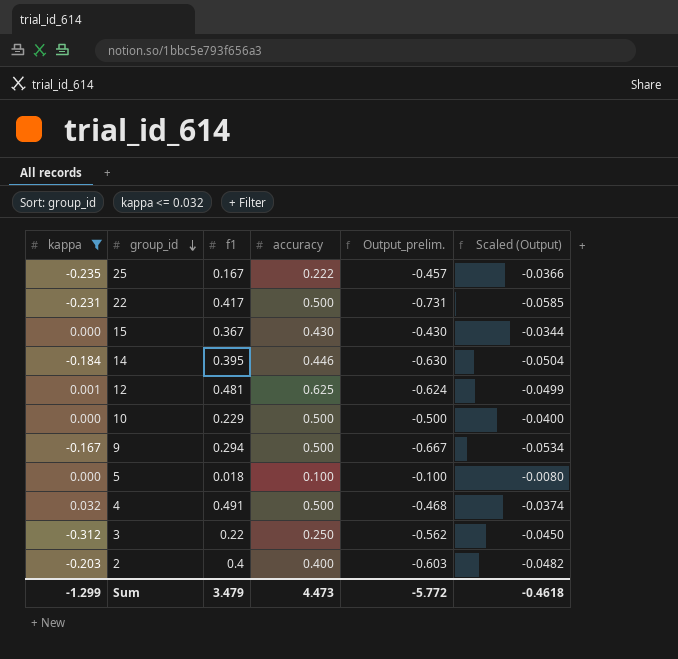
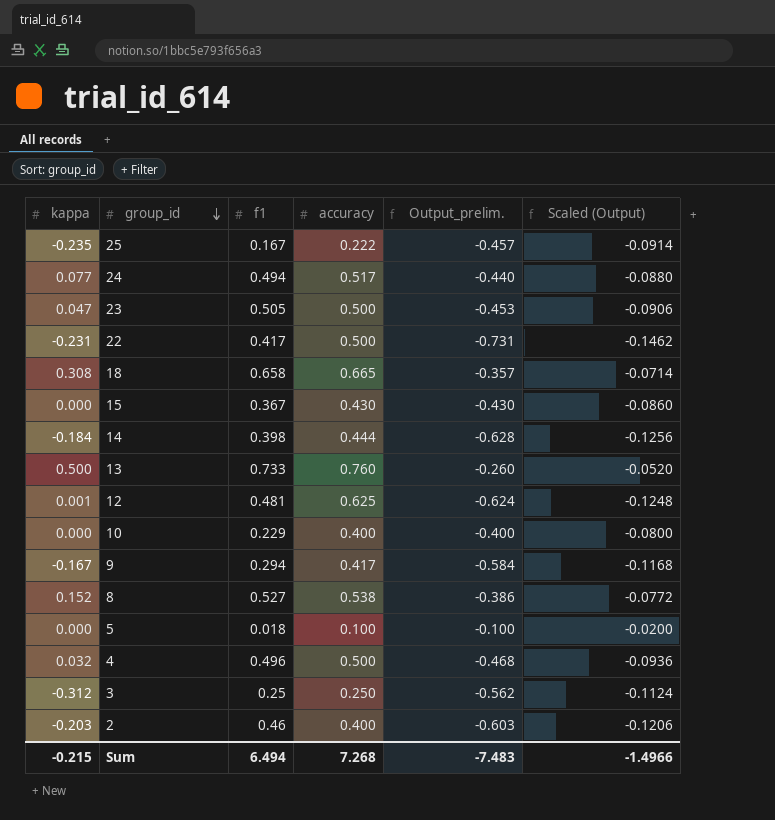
filter: kappa <= 0.032 -> none
column Scaled (Output) | formula: [Output_prelim.] * 0.08 -> [Output_prelim.] * 0.2
14 | f1: 0.395 -> 0.398
14 | accuracy: 0.446 -> 0.444
14 | Output_prelim.: -0.630 -> -0.628
10 | accuracy: 0.500 -> 0.400
10 | Output_prelim.: -0.500 -> -0.400
9 | accuracy: 0.500 -> 0.417
9 | Output_prelim.: -0.667 -> -0.584
4 | f1: 0.491 -> 0.496
3 | f1: 0.22 -> 0.25
2 | f1: 0.4 -> 0.46
Sum | kappa: -1.299 -> -0.215
Sum | f1: 3.479 -> 6.494
Sum | accuracy: 4.473 -> 7.268
Sum | Output_prelim.: -5.772 -> -7.483
Sum | Scaled (Output): -0.4618 -> -1.4966

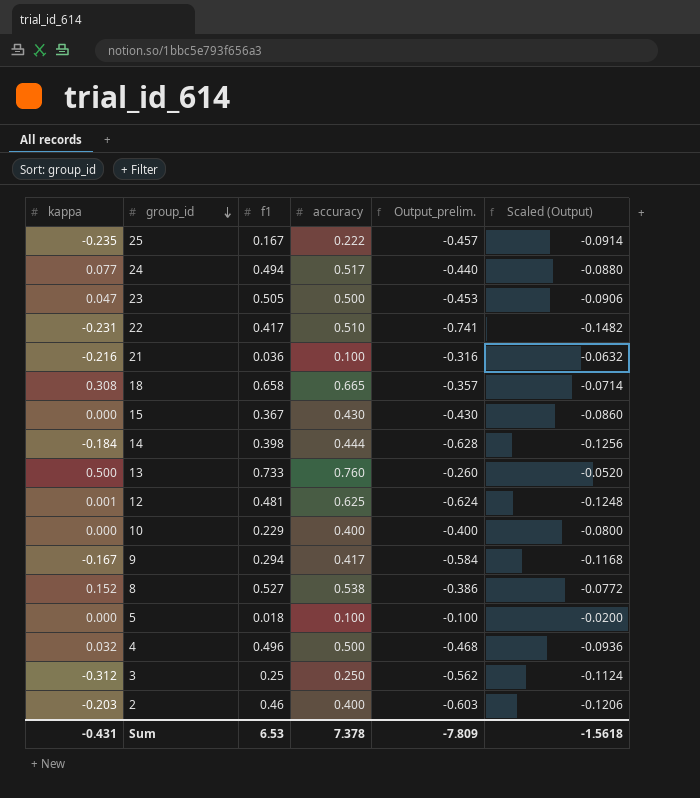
22 | accuracy: 0.500 -> 0.510
22 | Output_prelim.: -0.731 -> -0.741
22 | Scaled (Output): -0.1462 -> -0.1482
row 21: none -> -0.216 | 0.036 | 0.100 | -0.316 | -0.0632
Sum | kappa: -0.215 -> -0.431
Sum | f1: 6.494 -> 6.53
Sum | accuracy: 7.268 -> 7.378
Sum | Output_prelim.: -7.483 -> -7.809
Sum | Scaled (Output): -1.4966 -> -1.5618

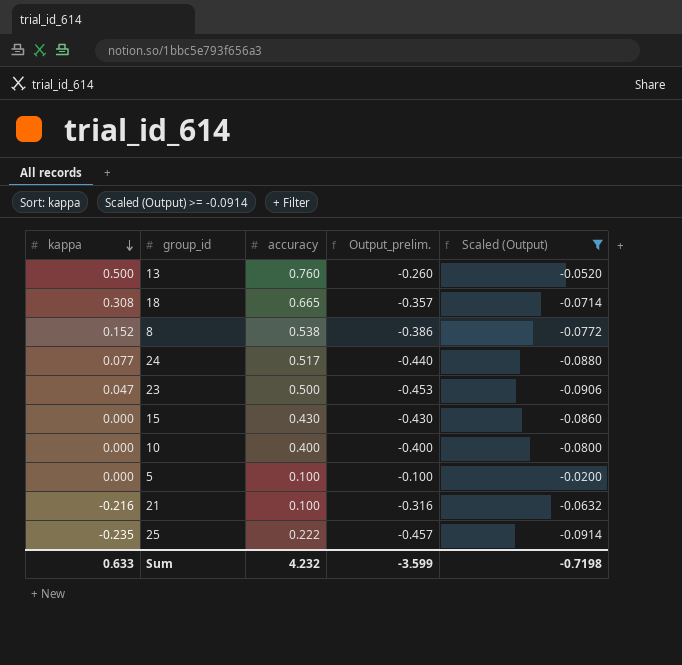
filter: none -> Scaled (Output) >= -0.0914
row order: group_id descending -> kappa descending
column f1 | position: 3 -> none
Sum | kappa: -0.431 -> 0.633
Sum | accuracy: 7.378 -> 4.232
Sum | Output_prelim.: -7.809 -> -3.599
Sum | Scaled (Output): -1.5618 -> -0.7198

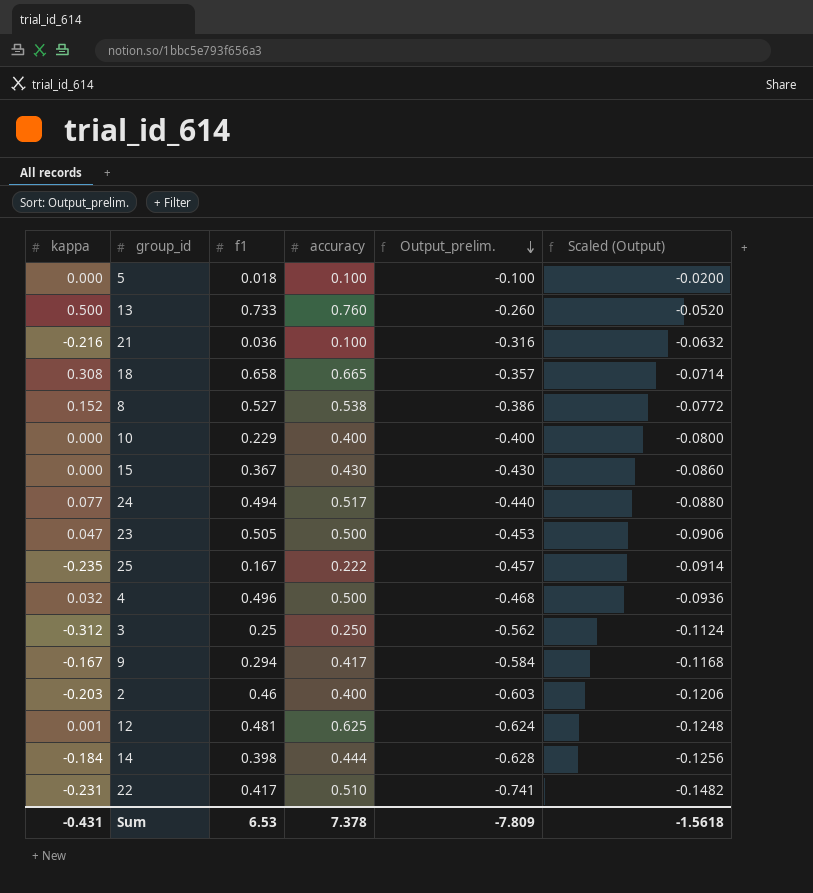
filter: Scaled (Output) >= -0.0914 -> none
row order: kappa descending -> Output_prelim. descending
column f1 | position: none -> 3
Sum | kappa: 0.633 -> -0.431
Sum | accuracy: 4.232 -> 7.378
Sum | Output_prelim.: -3.599 -> -7.809
Sum | Scaled (Output): -0.7198 -> -1.5618

